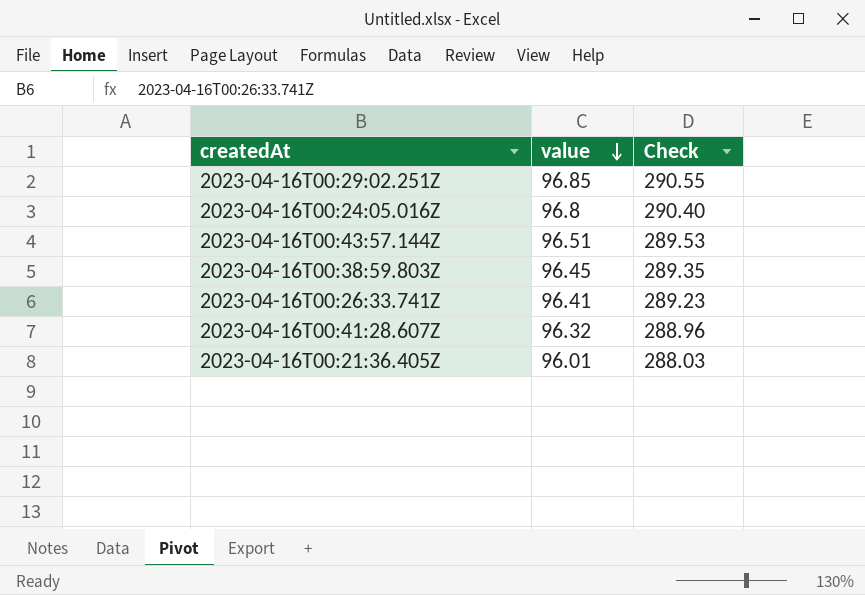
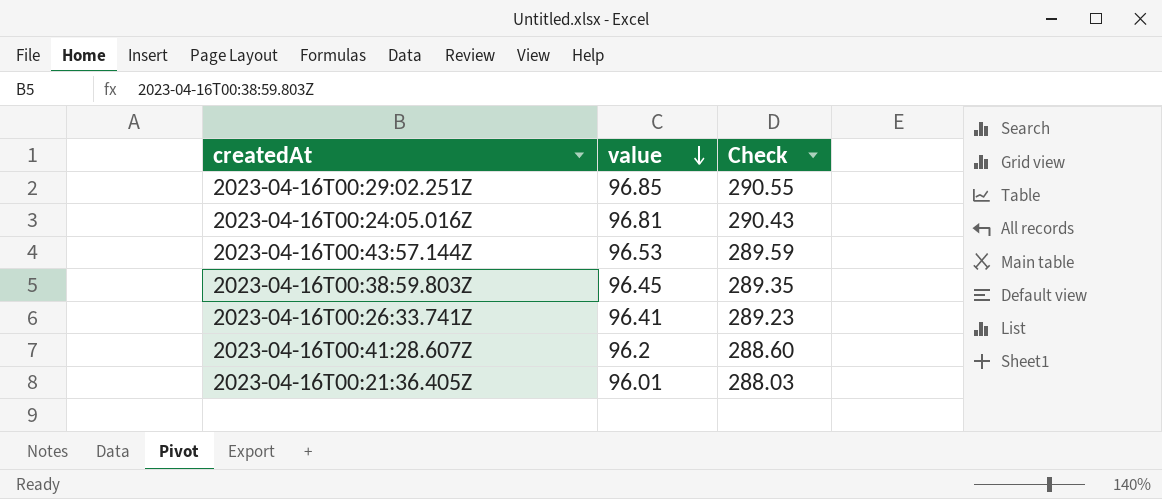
2023-04-16T00:24:05.016Z | value: 96.8 -> 96.81
2023-04-16T00:24:05.016Z | Check: 290.40 -> 290.43
2023-04-16T00:43:57.144Z | value: 96.51 -> 96.53
2023-04-16T00:43:57.144Z | Check: 289.53 -> 289.59
2023-04-16T00:41:28.607Z | value: 96.32 -> 96.2
2023-04-16T00:41:28.607Z | Check: 288.96 -> 288.60

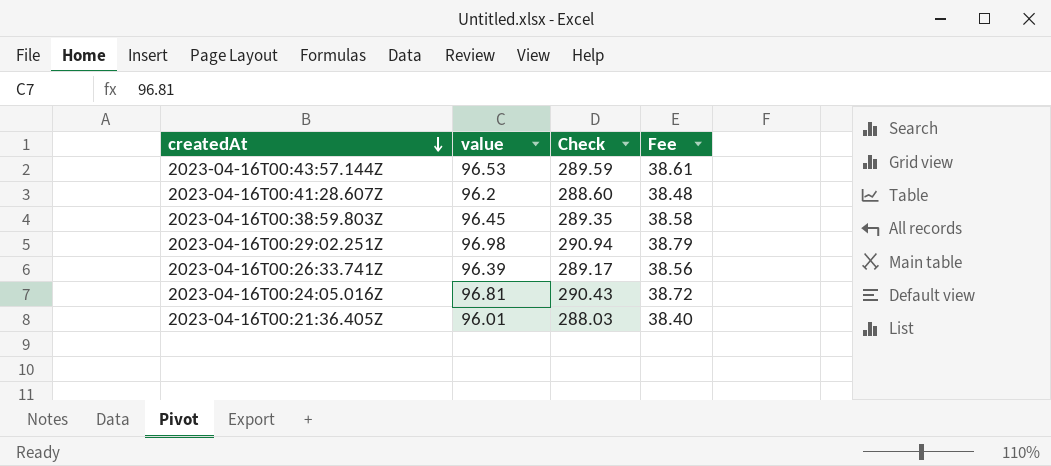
row order: value descending -> createdAt descending
column Fee | formula: none -> [value] * 0.4
2023-04-16T00:29:02.251Z | value: 96.85 -> 96.98
2023-04-16T00:29:02.251Z | Check: 290.55 -> 290.94
2023-04-16T00:26:33.741Z | value: 96.41 -> 96.39
2023-04-16T00:26:33.741Z | Check: 289.23 -> 289.17

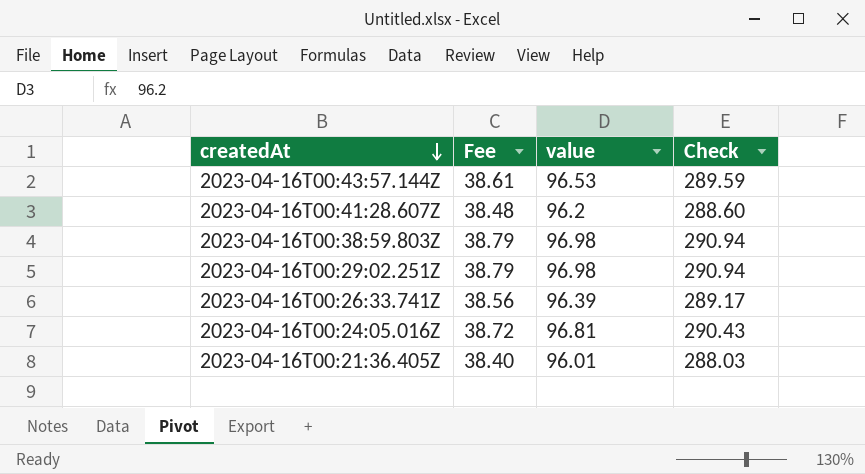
column Fee | position: 4 -> 2
2023-04-16T00:38:59.803Z | Fee: 38.58 -> 38.79
2023-04-16T00:38:59.803Z | value: 96.45 -> 96.98
2023-04-16T00:38:59.803Z | Check: 289.35 -> 290.94

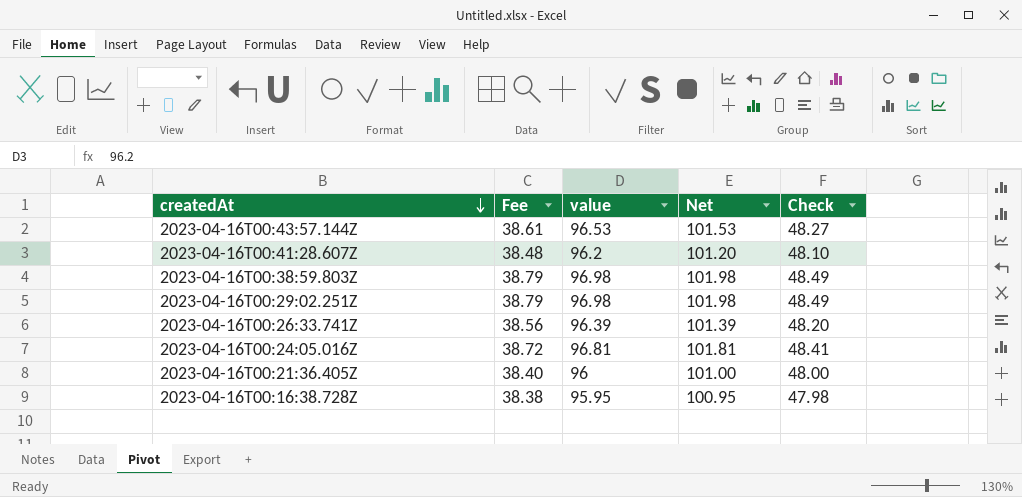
column Net | formula: none -> [value] + 5
column Check | formula: [value] * 3 -> [value] * 0.5
2023-04-16T00:21:36.405Z | value: 96.01 -> 96
row 2023-04-16T00:16:38.728Z: none -> 38.38 | 95.95 | 100.95 | 47.98

